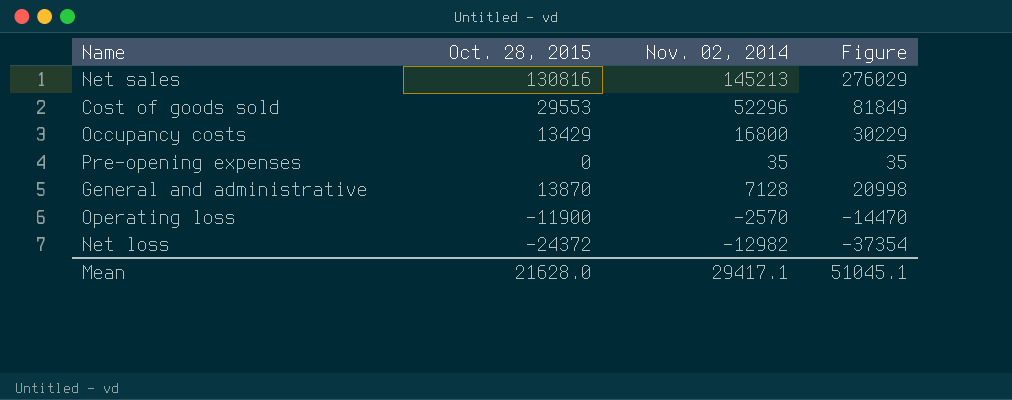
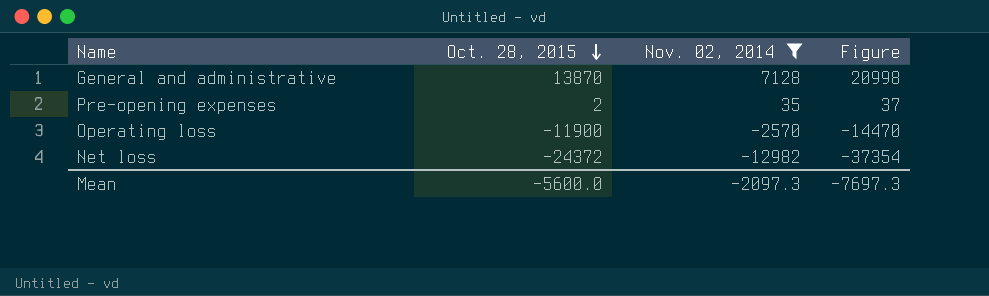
filter: none -> Nov. 02, 2014 <= 7128
row order: none -> Oct. 28, 2015 descending
Pre-opening expenses | Oct. 28, 2015: 0 -> 2
Pre-opening expenses | Figure: 35 -> 37
Mean | Oct. 28, 2015: 21628.0 -> -5600.0
Mean | Nov. 02, 2014: 29417.1 -> -2097.3
Mean | Figure: 51045.1 -> -7697.3

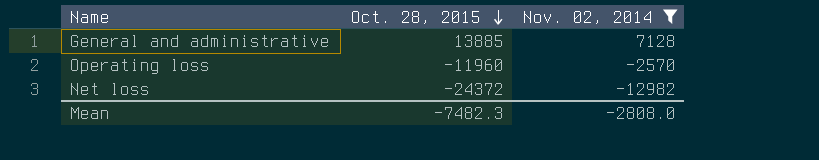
column Figure | formula: [Oct. 28, 2015] + [Nov. 02, 2014] -> none
row Pre-opening expenses: 2 | 35 | 37 -> none
General and administrative | Oct. 28, 2015: 13870 -> 13885
Operating loss | Oct. 28, 2015: -11900 -> -11960
Mean | Oct. 28, 2015: -5600.0 -> -7482.3
Mean | Nov. 02, 2014: -2097.3 -> -2808.0

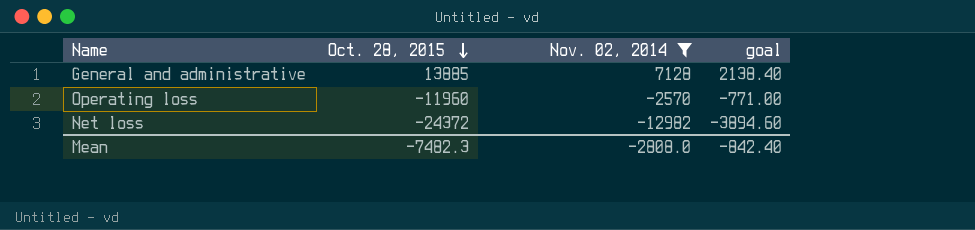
column goal | formula: none -> [Nov. 02, 2014] * 0.3

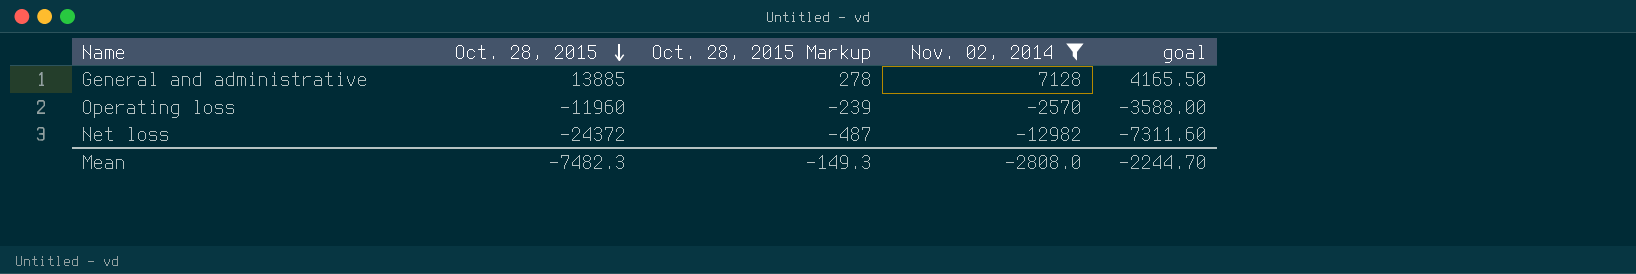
column Oct. 28, 2015 Markup | formula: none -> [Oct. 28, 2015] * 0.02
column goal | formula: [Nov. 02, 2014] * 0.3 -> [Oct. 28, 2015] * 0.3
Mean | goal: -842.40 -> -2244.70

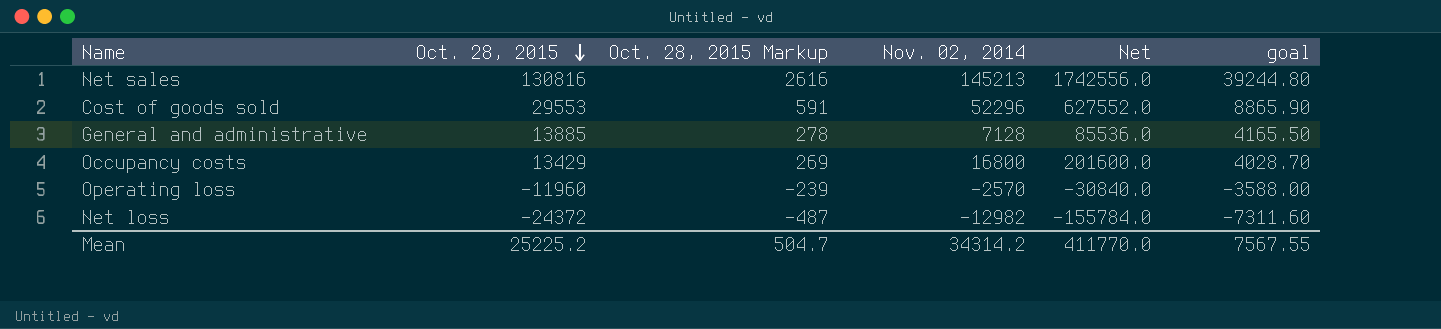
filter: Nov. 02, 2014 <= 7128 -> none
column Net | formula: none -> [Nov. 02, 2014] * 12
Mean | Oct. 28, 2015: -7482.3 -> 25225.2
Mean | Oct. 28, 2015 Markup: -149.3 -> 504.7
Mean | Nov. 02, 2014: -2808.0 -> 34314.2
Mean | goal: -2244.70 -> 7567.55

